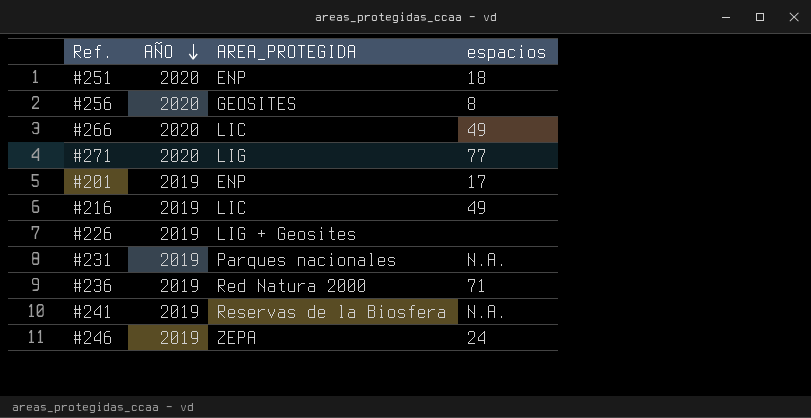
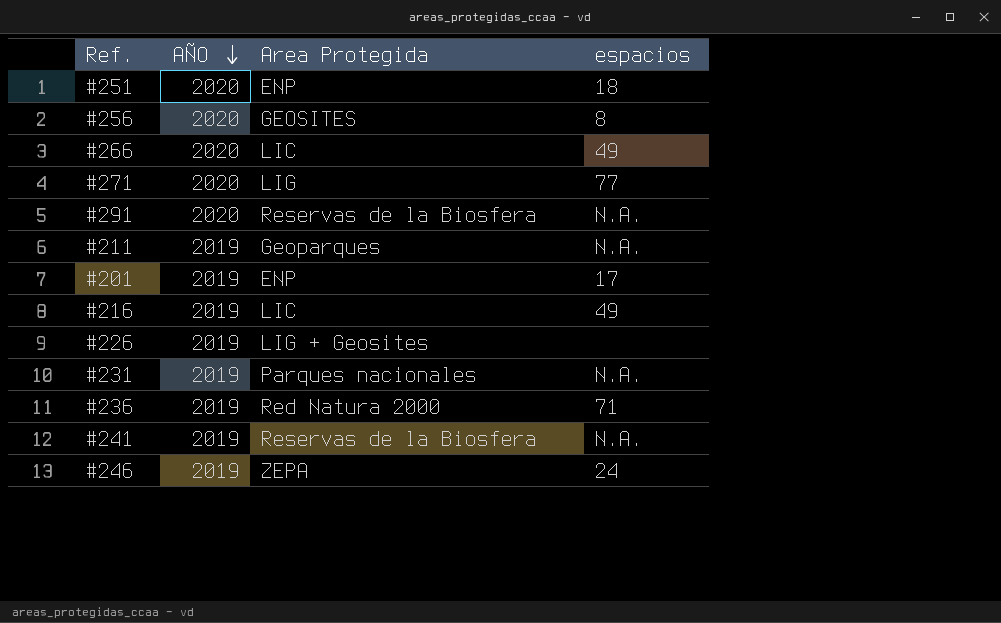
column name: AREA_PROTEGIDA -> Area Protegida
row #291: none -> 2020 | Reservas de la Biosfera | N.A.
row #211: none -> 2019 | Geoparques | N.A.

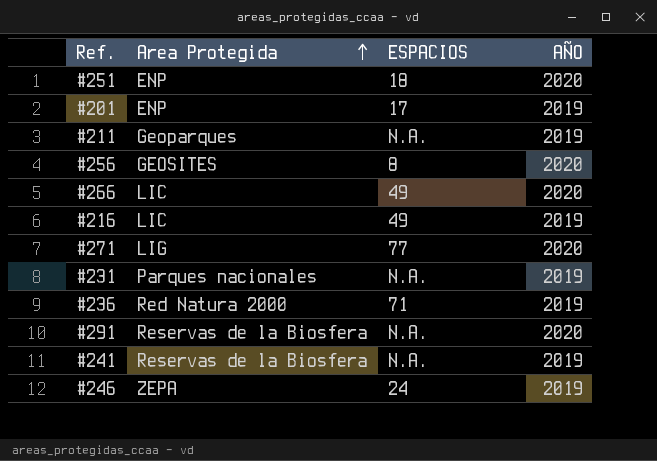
row order: AÑO descending -> Area Protegida ascending
column name: espacios -> ESPACIOS
column AÑO | position: 2 -> 4
row #226: 2019 | LIG + Geosites | none -> none

